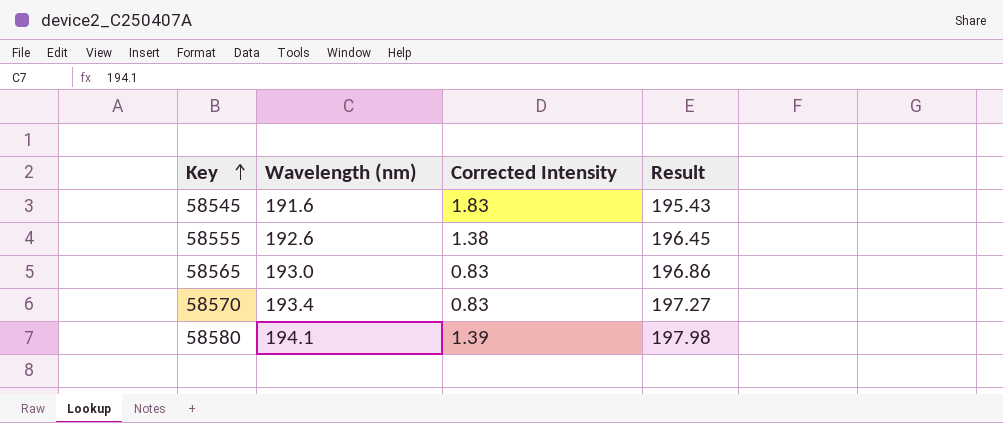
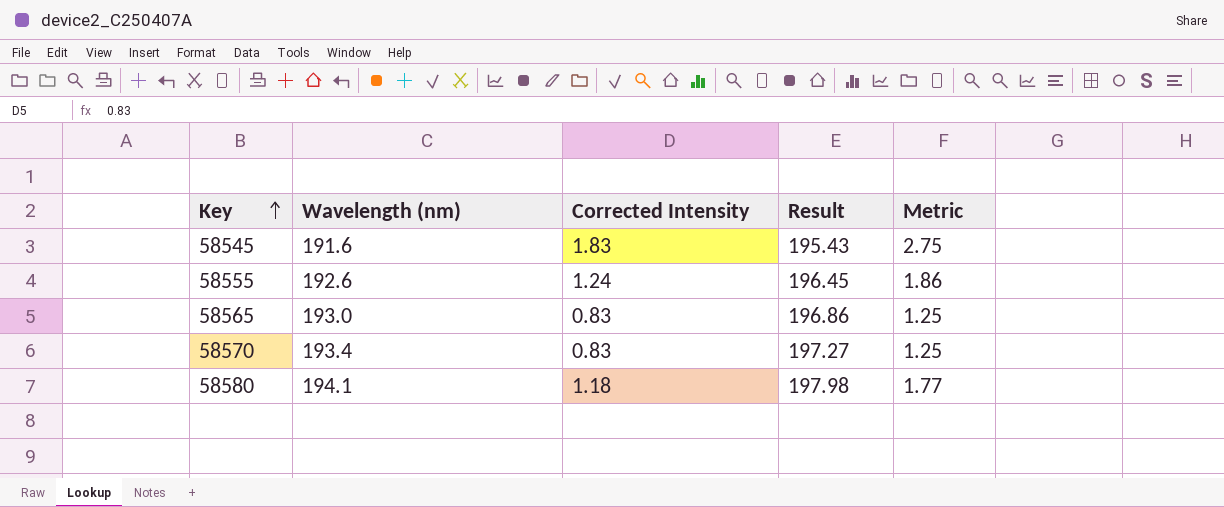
column Metric | formula: none -> [Corrected Intensity] * 1.5
58555 | Corrected Intensity: 1.38 -> 1.24
58580 | Corrected Intensity: 1.39 -> 1.18

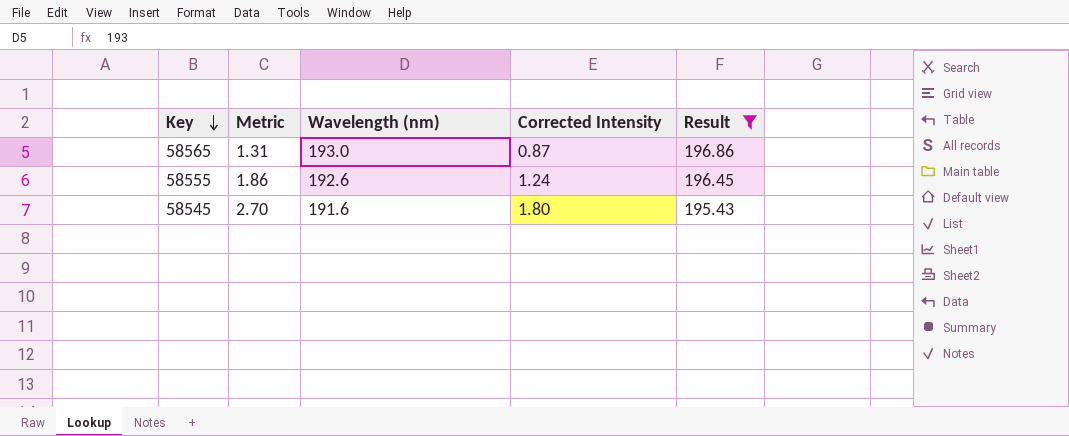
filter: none -> Result <= 196.86
row order: Key ascending -> Key descending
column Metric | position: 5 -> 2
58565 | Metric: 1.25 -> 1.31
58565 | Corrected Intensity: 0.83 -> 0.87
58545 | Metric: 2.75 -> 2.70
58545 | Corrected Intensity: 1.83 -> 1.80

